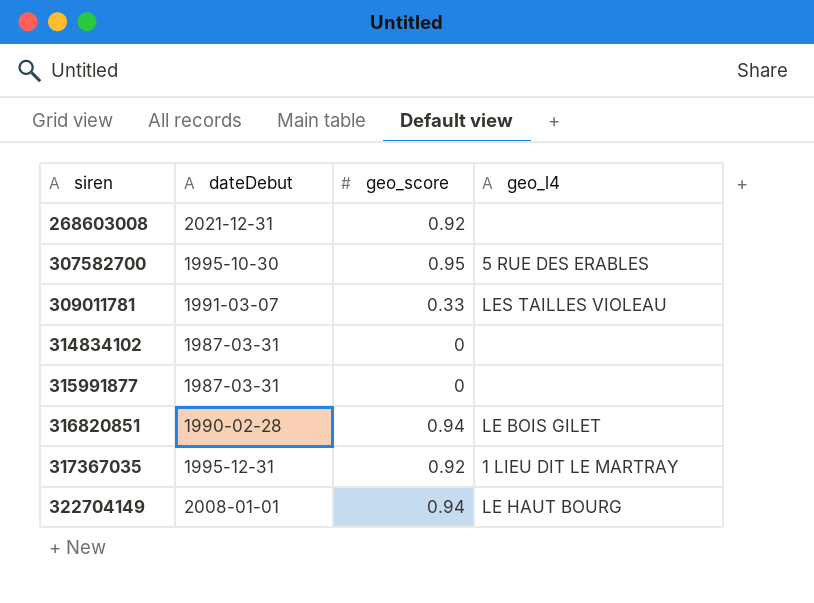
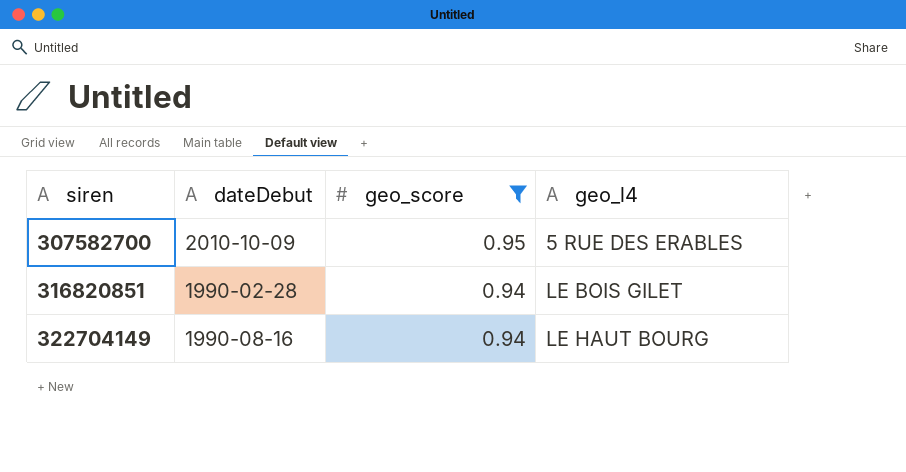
filter: none -> geo_score >= 0.94
307582700 | dateDebut: 1995-10-30 -> 2010-10-09
322704149 | dateDebut: 2008-01-01 -> 1990-08-16

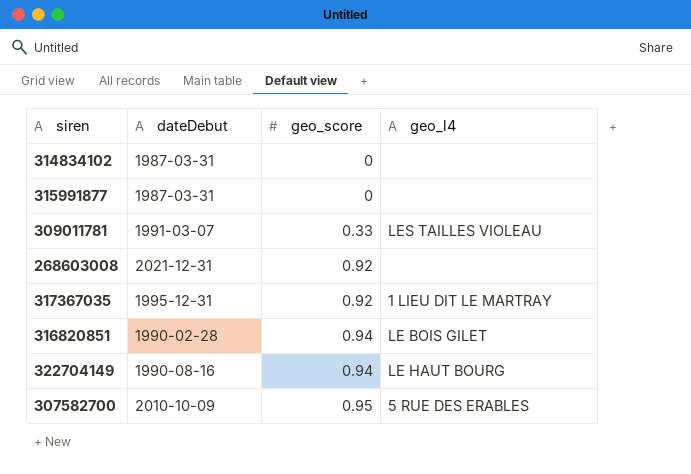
filter: geo_score >= 0.94 -> none
row order: siren ascending -> geo_score ascending

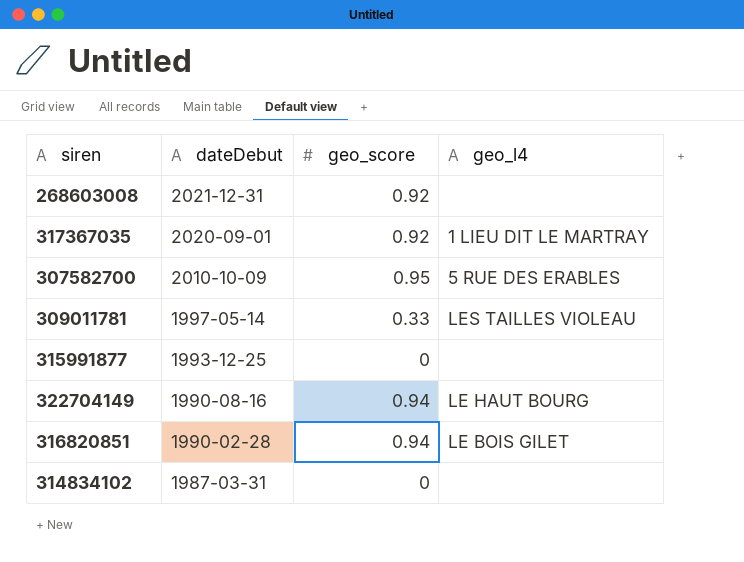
row order: geo_score ascending -> dateDebut descending
317367035 | dateDebut: 1995-12-31 -> 2020-09-01
309011781 | dateDebut: 1991-03-07 -> 1997-05-14
315991877 | dateDebut: 1987-03-31 -> 1993-12-25

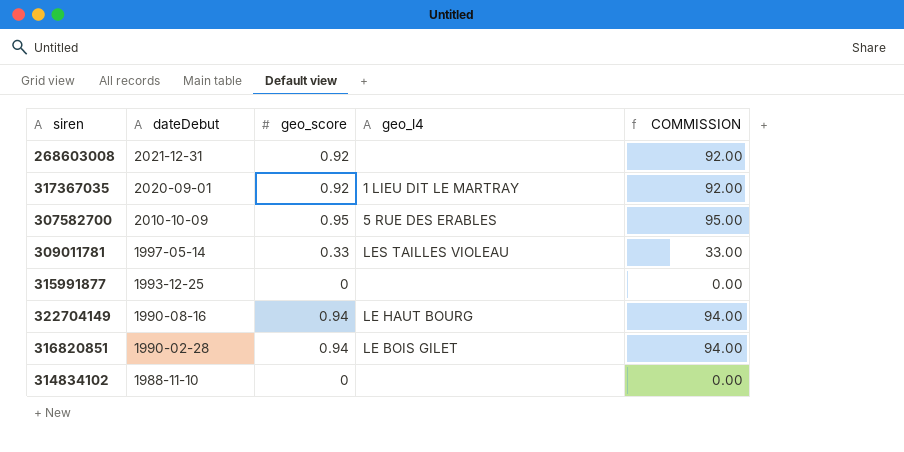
column COMMISSION | formula: none -> [geo_score] * 100
314834102 | dateDebut: 1987-03-31 -> 1988-11-10

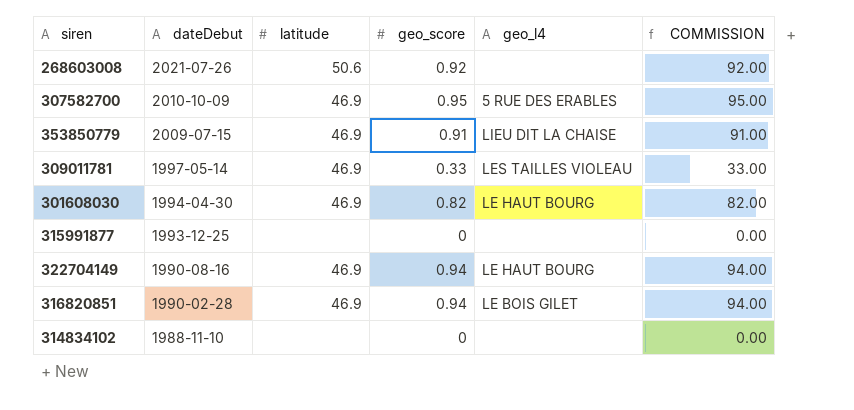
column latitude | position: none -> 3
row 317367035: 2020-09-01 | 0.92 | 1 LIEU DIT LE MARTRAY | 92.00 -> none
268603008 | dateDebut: 2021-12-31 -> 2021-07-26
row 353850779: none -> 2009-07-15 | 46.9 | 0.91 | LIEU DIT LA CHAISE | 91.00
row 301608030: none -> 1994-04-30 | 46.9 | 0.82 | LE HAUT BOURG | 82.00

